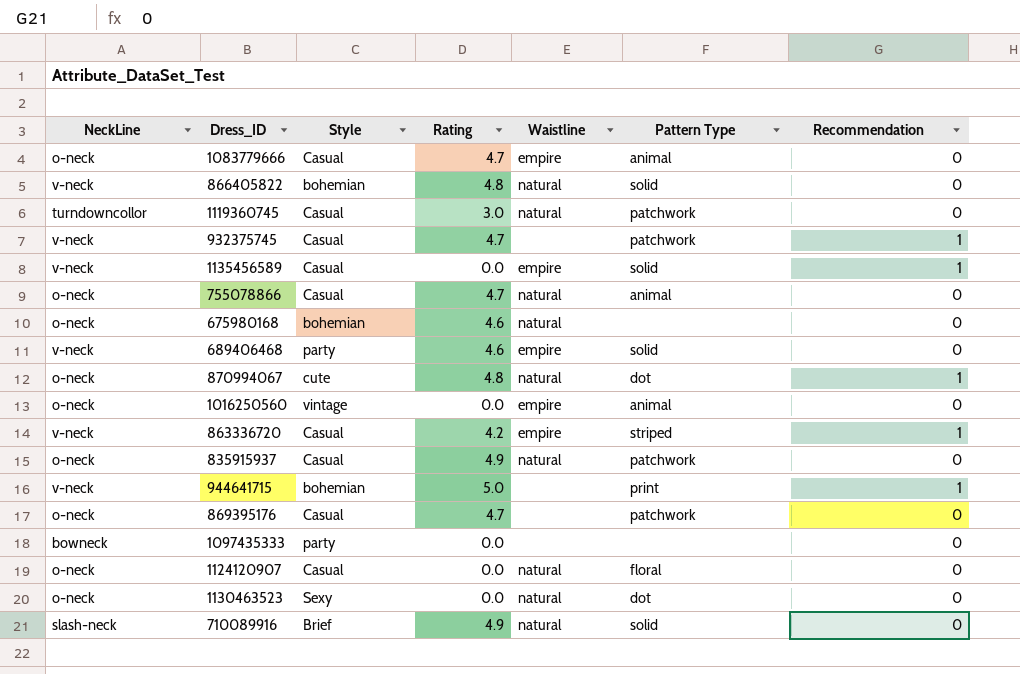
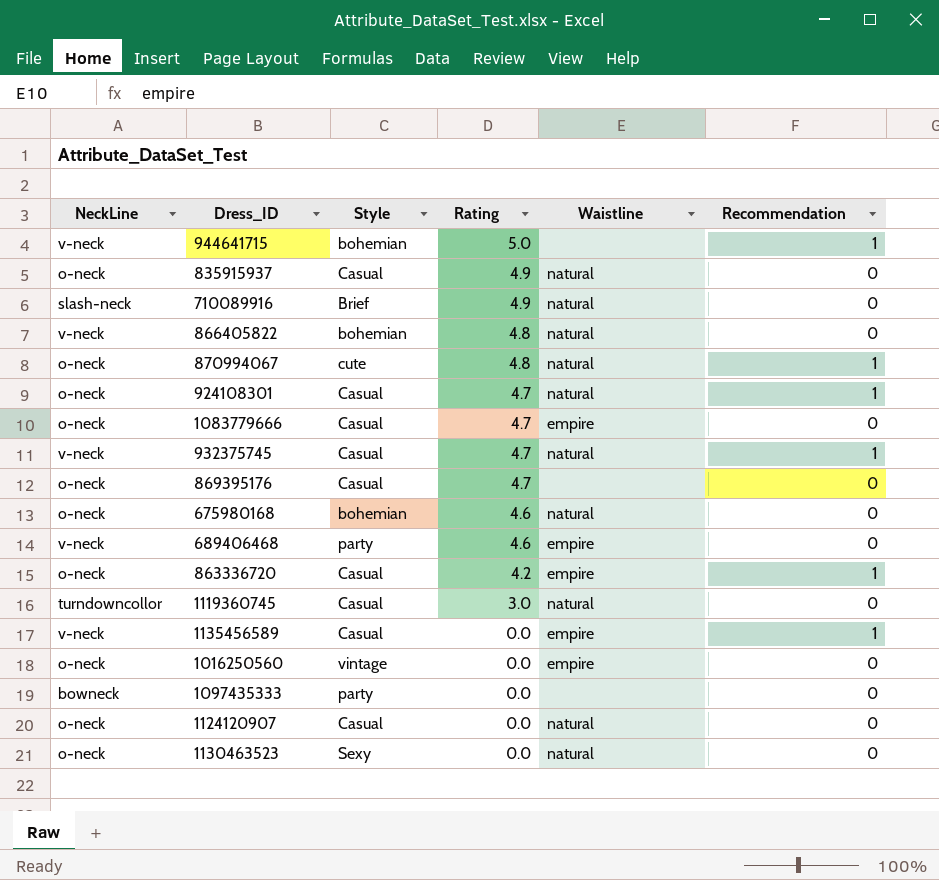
row order: none -> Rating descending
column Pattern Type | position: 6 -> none
row 755078866: o-neck | Casual | 4.7 | natural | animal | 0 -> none
row 924108301: none -> o-neck | Casual | 4.7 | natural | 1
932375745 | Waistline: none -> natural
863336720 | NeckLine: v-neck -> o-neck

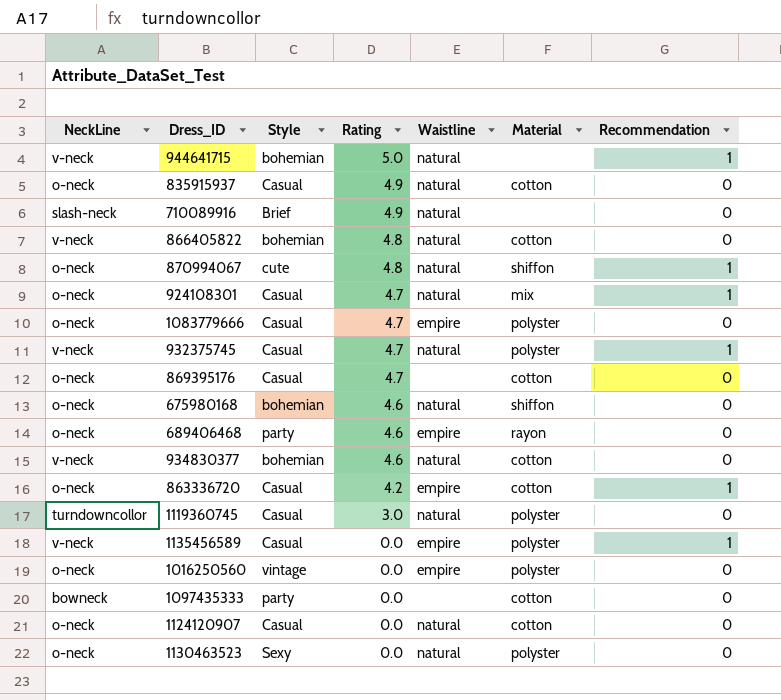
column Material | position: none -> 6
944641715 | Waistline: none -> natural
689406468 | NeckLine: v-neck -> o-neck
row 934830377: none -> v-neck | bohemian | 4.6 | natural | cotton | 0

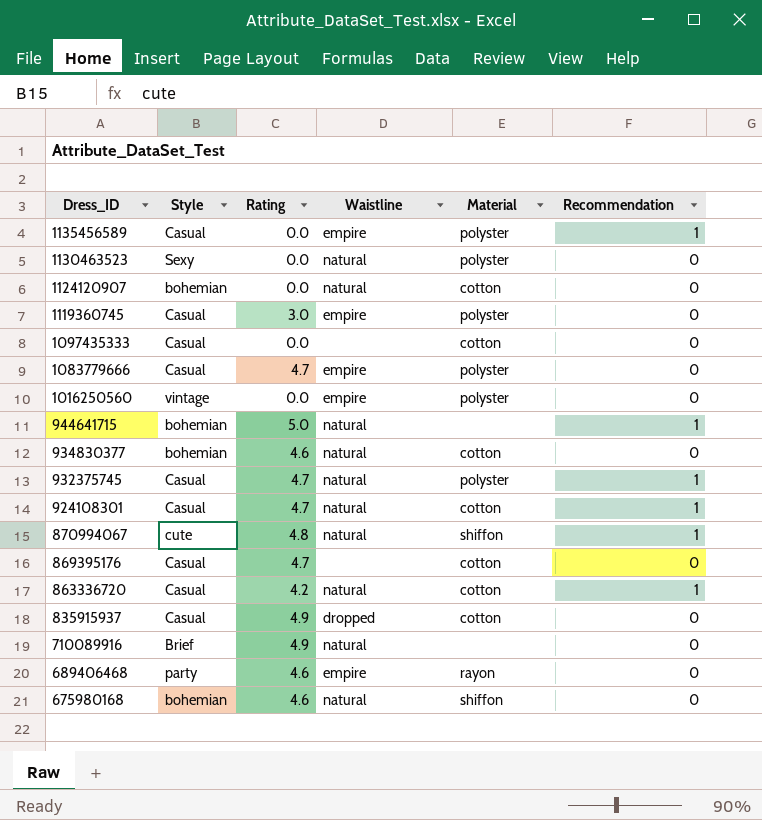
row order: Rating descending -> Dress_ID descending
column NeckLine | position: 1 -> none
row 866405822: v-neck | bohemian | 4.8 | natural | cotton | 0 -> none
1124120907 | Style: Casual -> bohemian
1119360745 | Waistline: natural -> empire
1097435333 | Style: party -> Casual
924108301 | Material: mix -> cotton
863336720 | Waistline: empire -> natural
835915937 | Waistline: natural -> dropped

